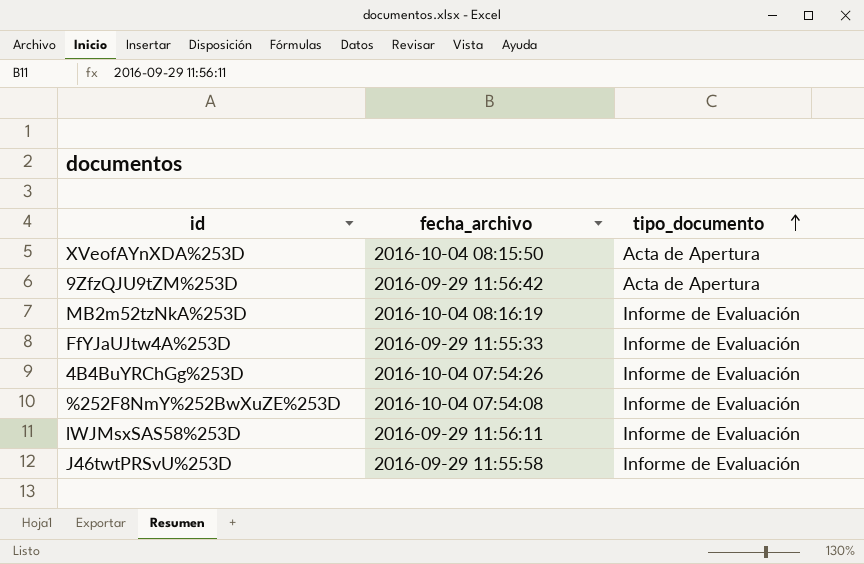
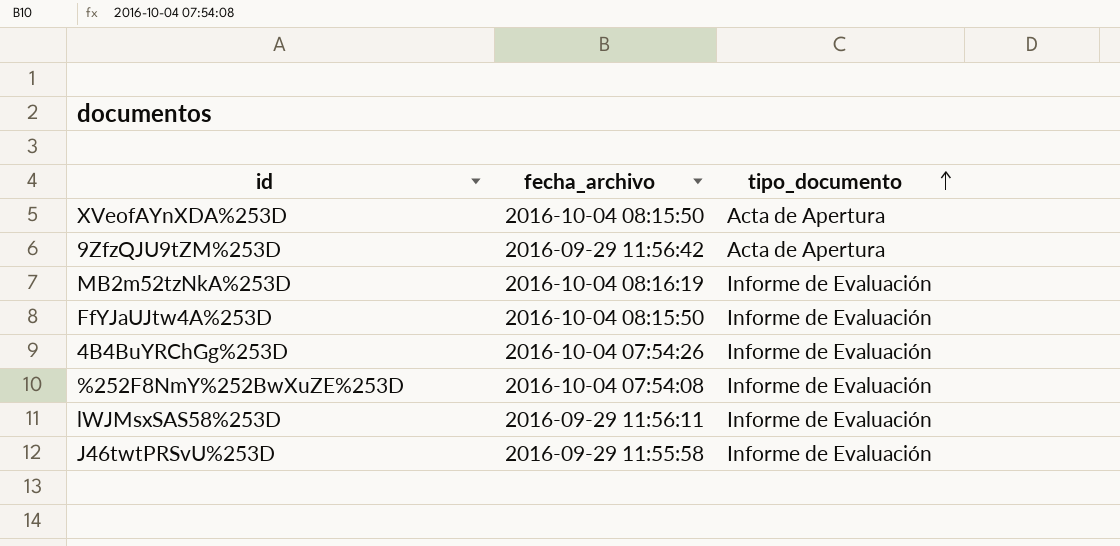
FfYJaUJtw4A%253D | fecha_archivo: 2016-09-29 11:55:33 -> 2016-10-04 08:15:50

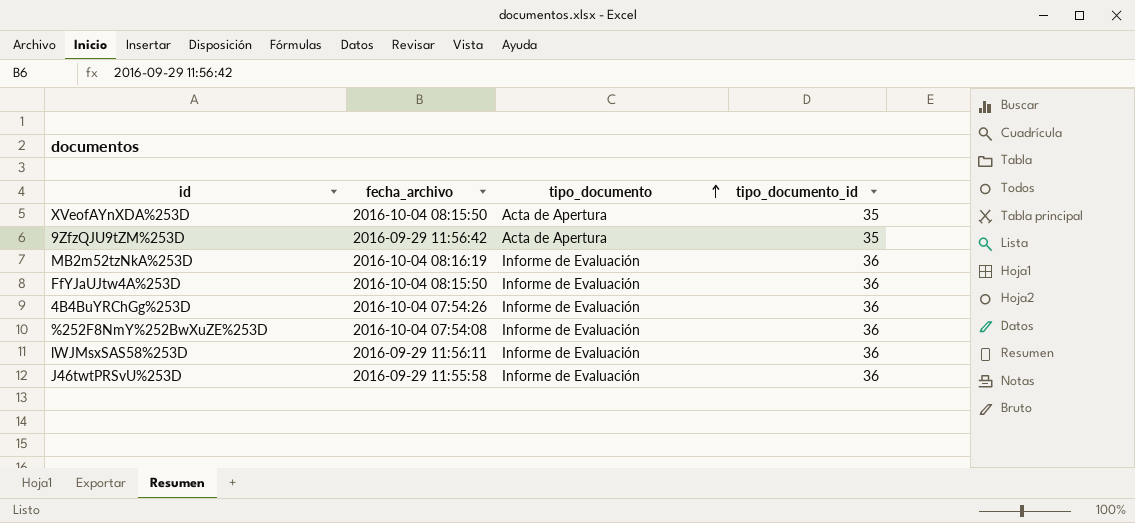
column tipo_documento_id | position: none -> 4

